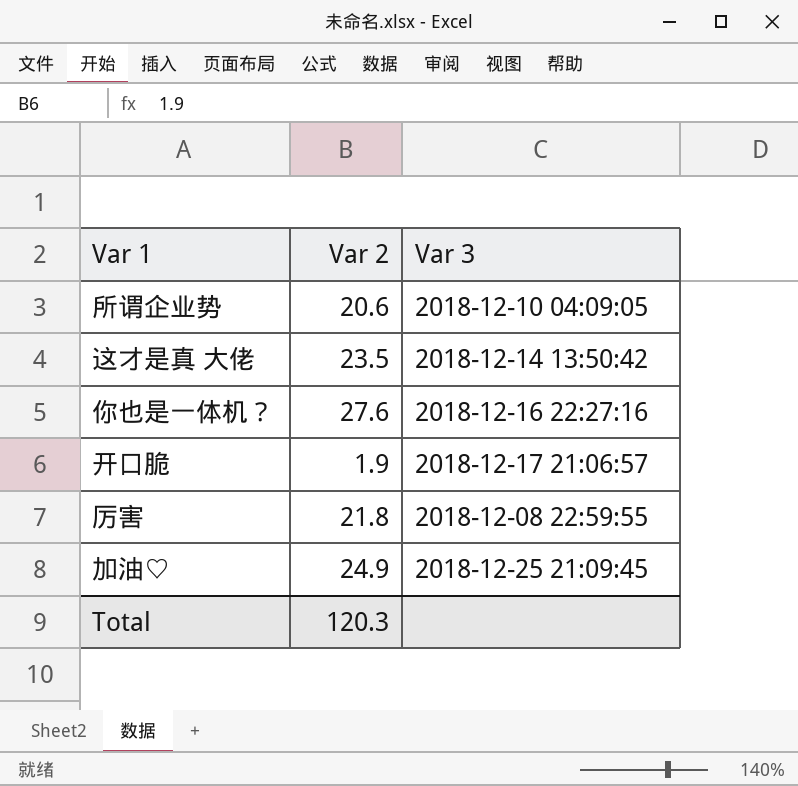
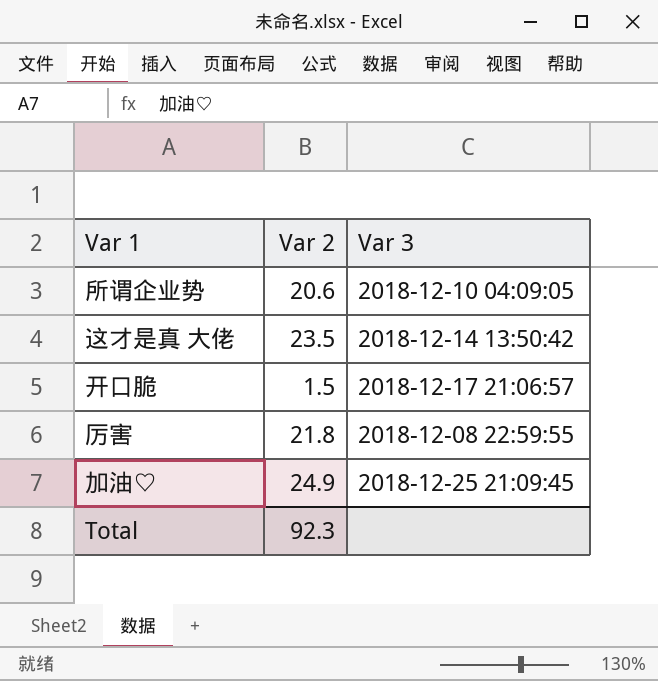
row 你也是一体机？: 27.6 | 2018-12-16 22:27:16 -> none
开口脆 | Var 2: 1.9 -> 1.5
Total | Var 2: 120.3 -> 92.3

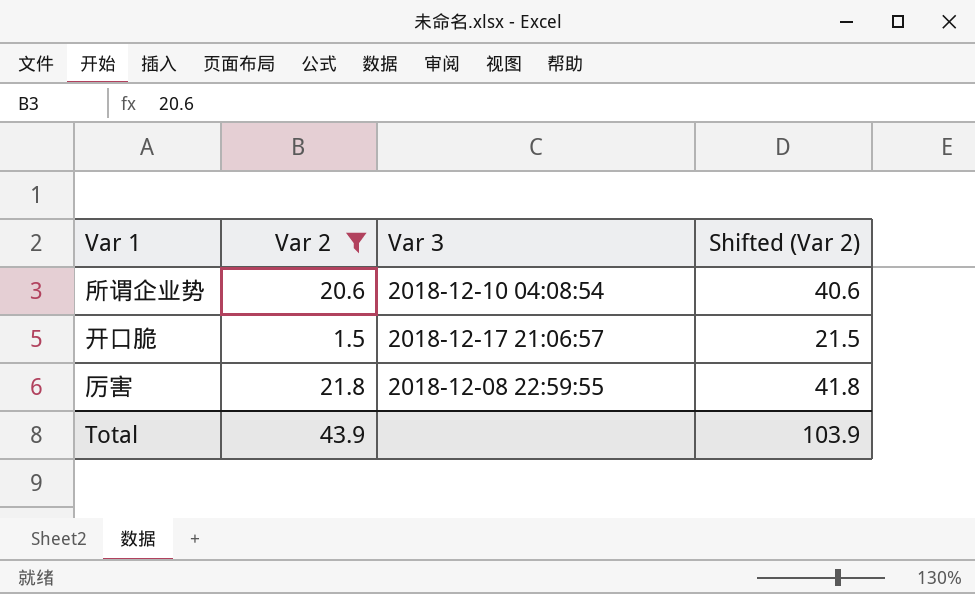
filter: none -> Var 2 <= 21.8
column Shifted (Var 2) | formula: none -> [Var 2] + 20
所谓企业势 | Var 3: 2018-12-10 04:09:05 -> 2018-12-10 04:08:54
Total | Var 2: 92.3 -> 43.9

